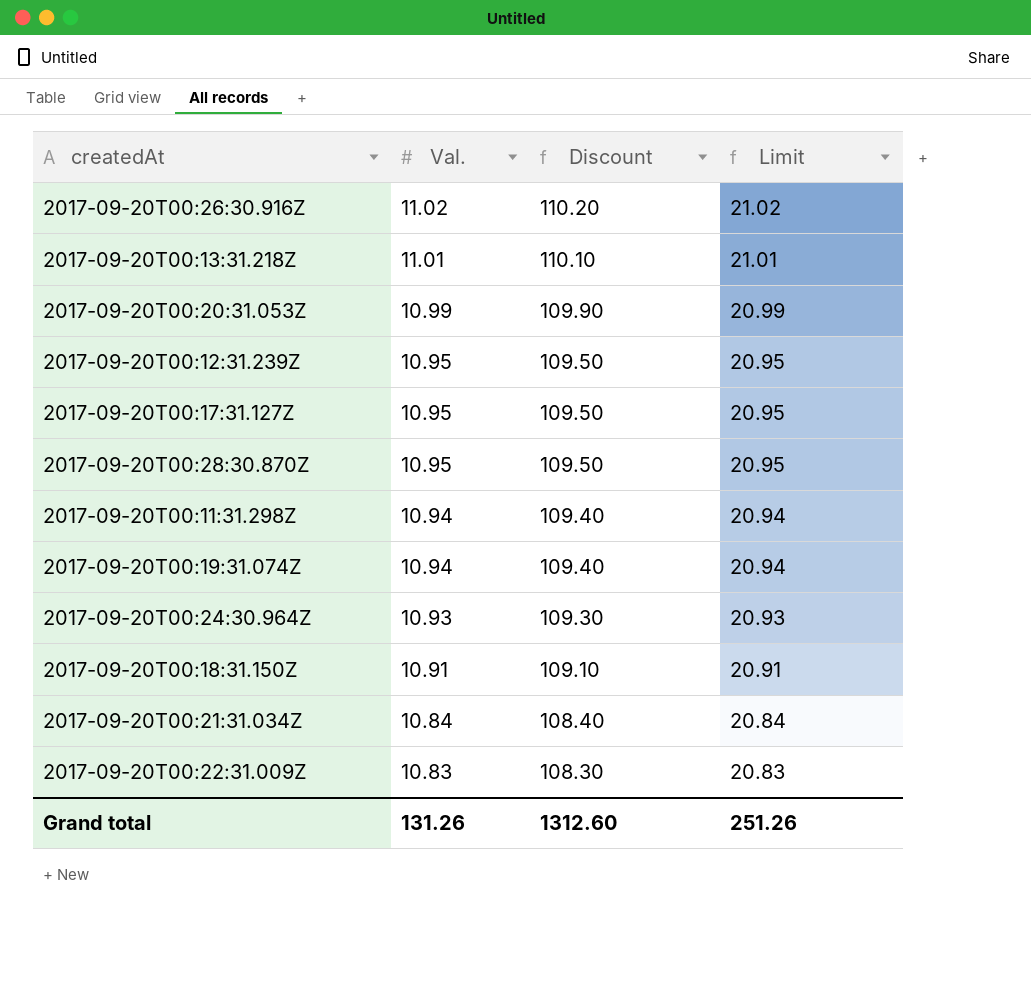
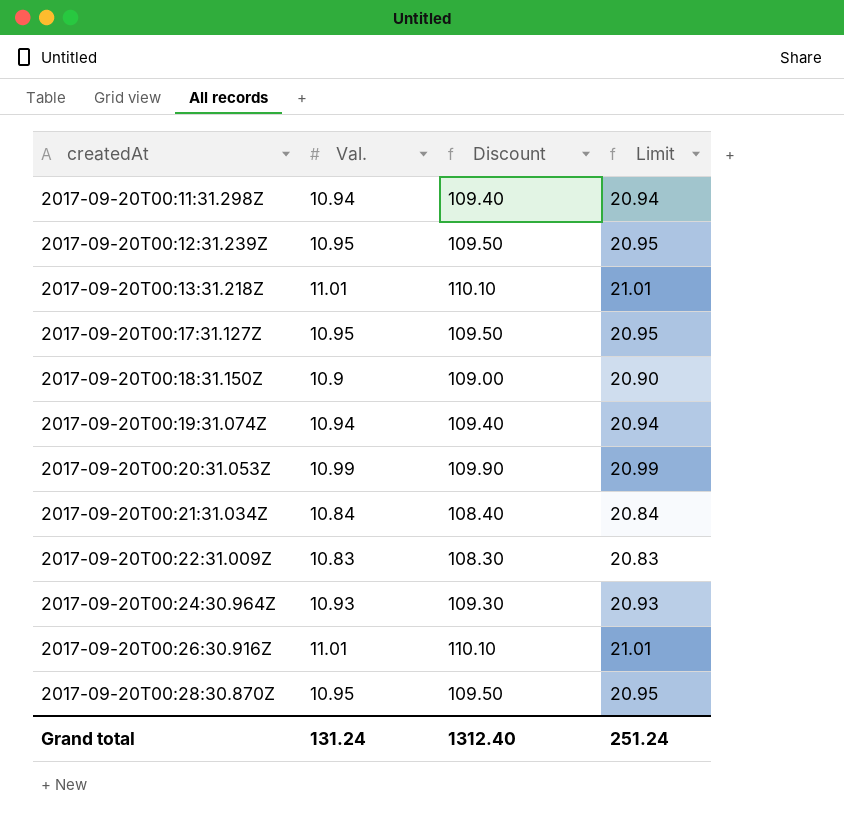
row order: Val. descending -> createdAt ascending
2017-09-20T00:18:31.150Z | Val.: 10.91 -> 10.9
2017-09-20T00:18:31.150Z | Discount: 109.10 -> 109.00
2017-09-20T00:18:31.150Z | Limit: 20.91 -> 20.90
2017-09-20T00:26:30.916Z | Val.: 11.02 -> 11.01
2017-09-20T00:26:30.916Z | Discount: 110.20 -> 110.10
2017-09-20T00:26:30.916Z | Limit: 21.02 -> 21.01
Grand total | Val.: 131.26 -> 131.24
Grand total | Discount: 1312.60 -> 1312.40
Grand total | Limit: 251.26 -> 251.24

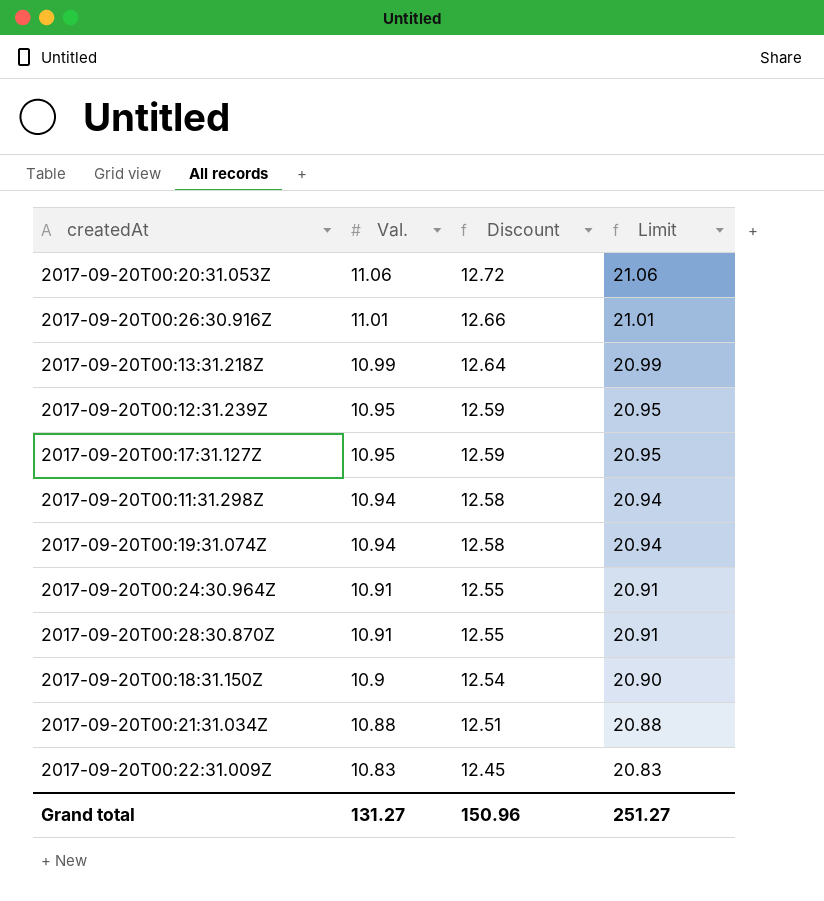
row order: createdAt ascending -> Val. descending
column Discount | formula: [Val.] * 10 -> [Val.] * 1.15
2017-09-20T00:20:31.053Z | Val.: 10.99 -> 11.06
2017-09-20T00:20:31.053Z | Limit: 20.99 -> 21.06
2017-09-20T00:13:31.218Z | Val.: 11.01 -> 10.99
2017-09-20T00:13:31.218Z | Limit: 21.01 -> 20.99
2017-09-20T00:24:30.964Z | Val.: 10.93 -> 10.91
2017-09-20T00:24:30.964Z | Limit: 20.93 -> 20.91
2017-09-20T00:28:30.870Z | Val.: 10.95 -> 10.91
2017-09-20T00:28:30.870Z | Limit: 20.95 -> 20.91
2017-09-20T00:21:31.034Z | Val.: 10.84 -> 10.88
2017-09-20T00:21:31.034Z | Limit: 20.84 -> 20.88
Grand total | Val.: 131.24 -> 131.27
Grand total | Discount: 1312.40 -> 150.96
Grand total | Limit: 251.24 -> 251.27

